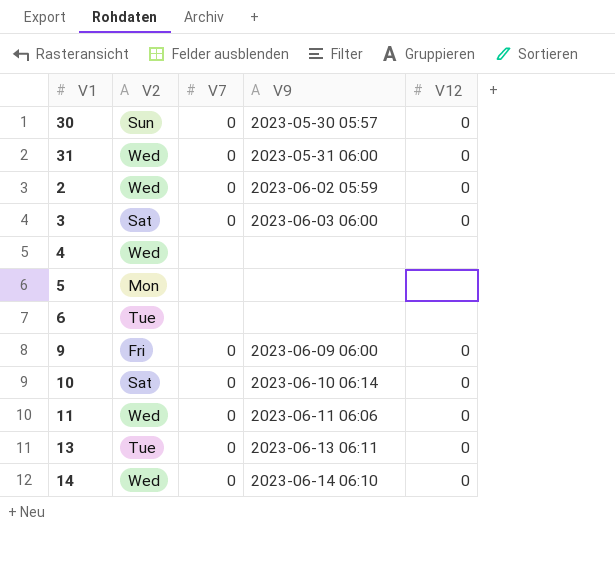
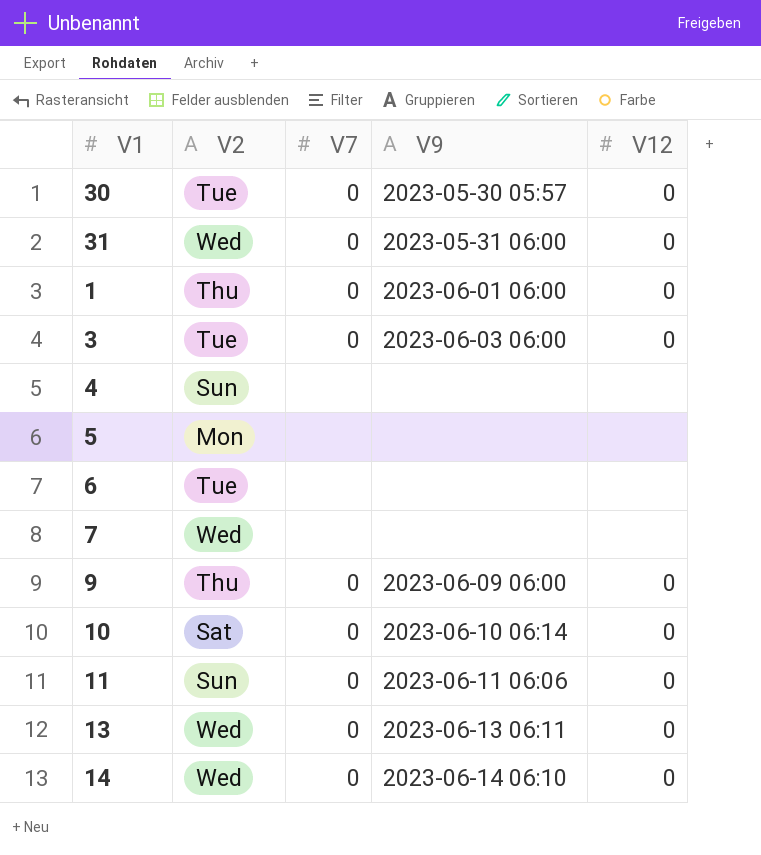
row 2: Wed | 0 | 2023-06-02 05:59 | 0 -> none
30 | V2: Sun -> Tue
row 1: none -> Thu | 0 | 2023-06-01 06:00 | 0
3 | V2: Sat -> Tue
4 | V2: Wed -> Sun
row 7: none -> Wed | none | none | none
9 | V2: Fri -> Thu
11 | V2: Wed -> Sun
13 | V2: Tue -> Wed

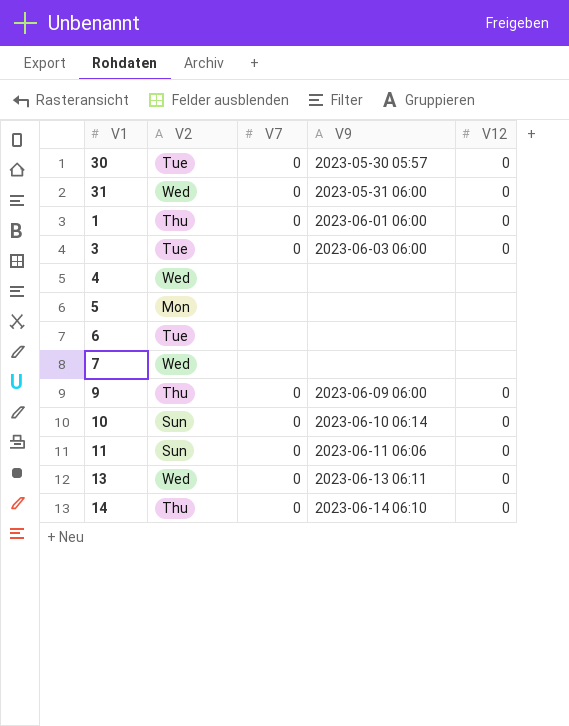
4 | V2: Sun -> Wed
10 | V2: Sat -> Sun
14 | V2: Wed -> Thu

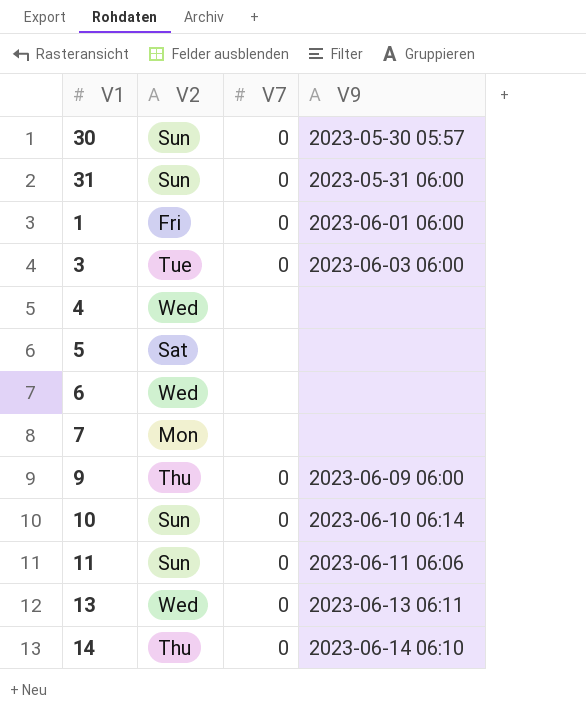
column V12 | position: 5 -> none
30 | V2: Tue -> Sun
31 | V2: Wed -> Sun
1 | V2: Thu -> Fri
5 | V2: Mon -> Sat
6 | V2: Tue -> Wed
7 | V2: Wed -> Mon

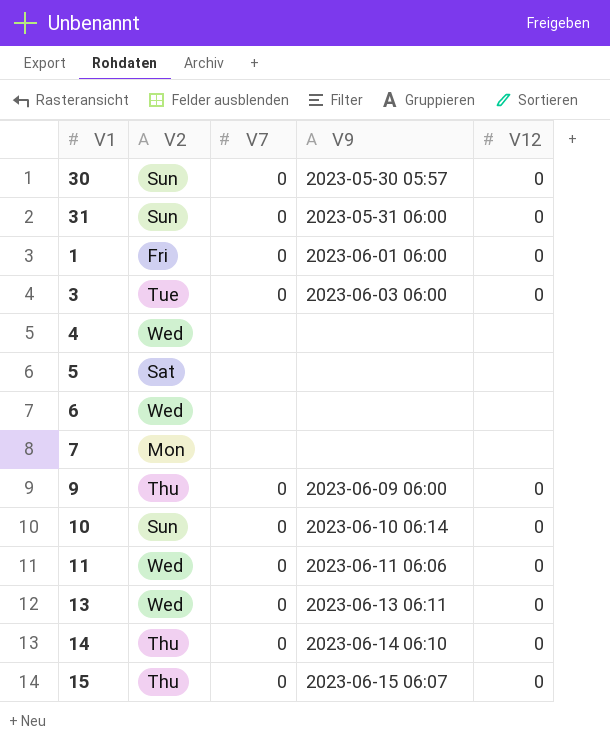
column V12 | position: none -> 5
11 | V2: Sun -> Wed
row 15: none -> Thu | 0 | 2023-06-15 06:07 | 0

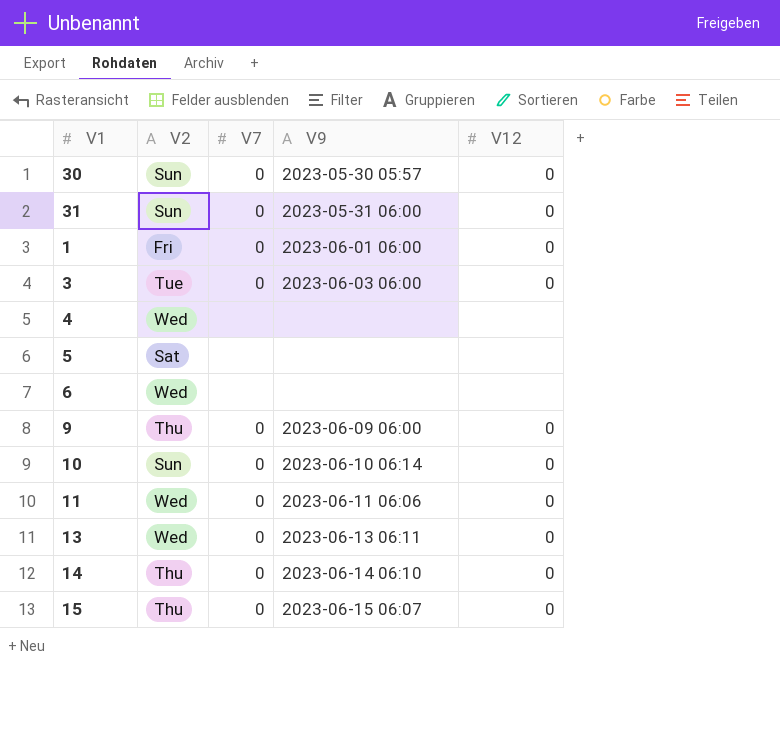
row 7: Mon | none | none | none -> none

